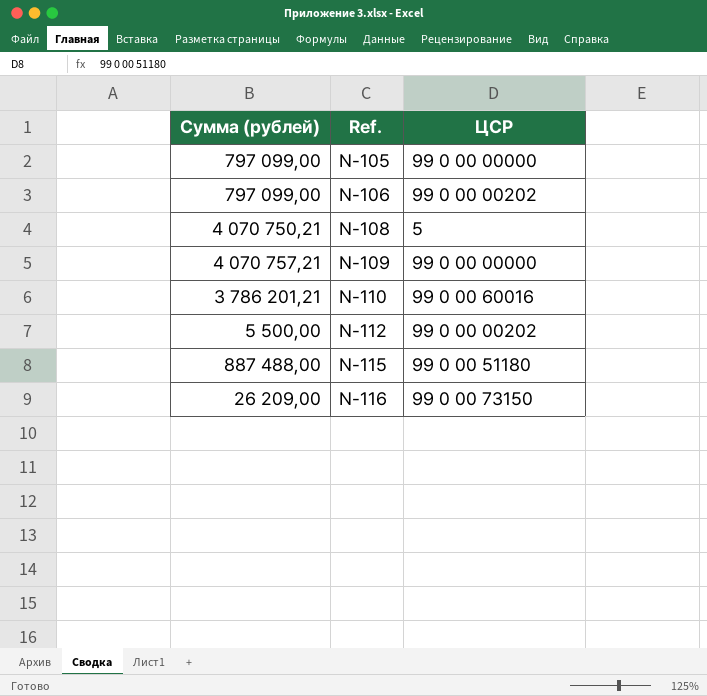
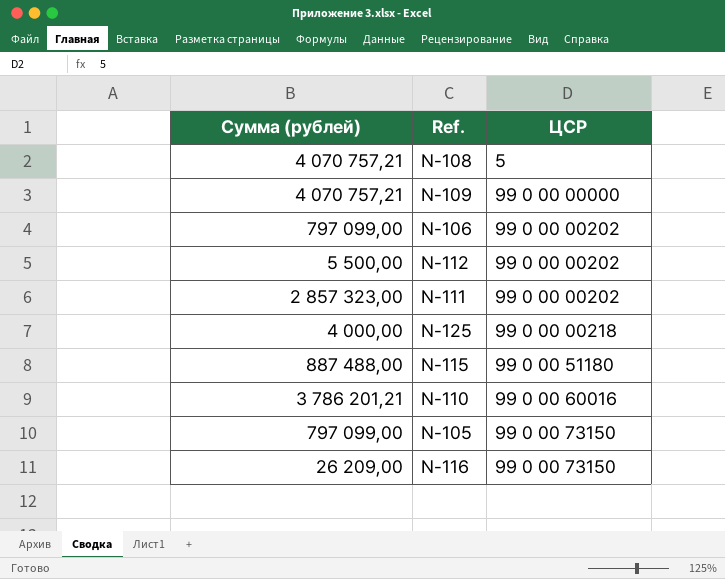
row order: Ref. ascending -> ЦСР ascending
N-108 | Сумма (рублей): 4 070 750,21 -> 4 070 757,21
row N-111: none -> 2 857 323,00 | 99 0 00 00202
row N-125: none -> 4 000,00 | 99 0 00 00218
N-105 | ЦСР: 99 0 00 00000 -> 99 0 00 73150

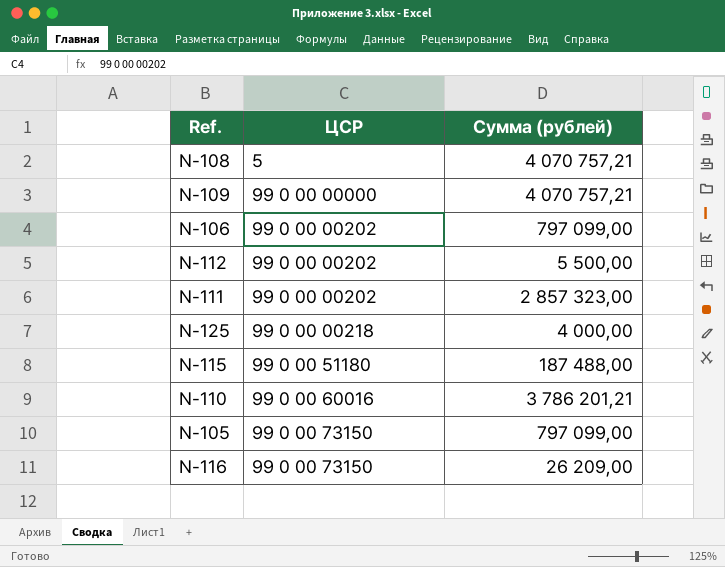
column Сумма (рублей) | position: 1 -> 3
N-115 | Сумма (рублей): 887 488,00 -> 187 488,00

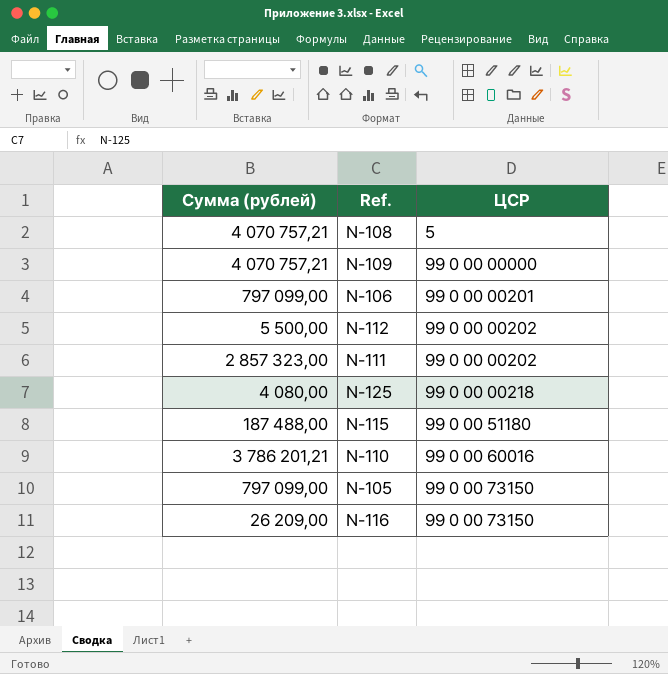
column Сумма (рублей) | position: 3 -> 1
N-106 | ЦСР: 99 0 00 00202 -> 99 0 00 00201
N-125 | Сумма (рублей): 4 000,00 -> 4 080,00

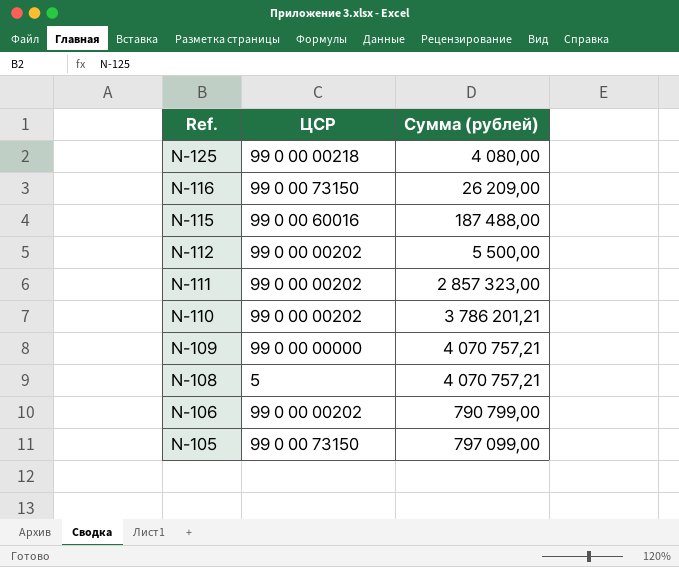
row order: ЦСР ascending -> Ref. descending
column Сумма (рублей) | position: 1 -> 3
N-115 | ЦСР: 99 0 00 51180 -> 99 0 00 60016
N-110 | ЦСР: 99 0 00 60016 -> 99 0 00 00202
N-106 | ЦСР: 99 0 00 00201 -> 99 0 00 00202
N-106 | Сумма (рублей): 797 099,00 -> 790 799,00

